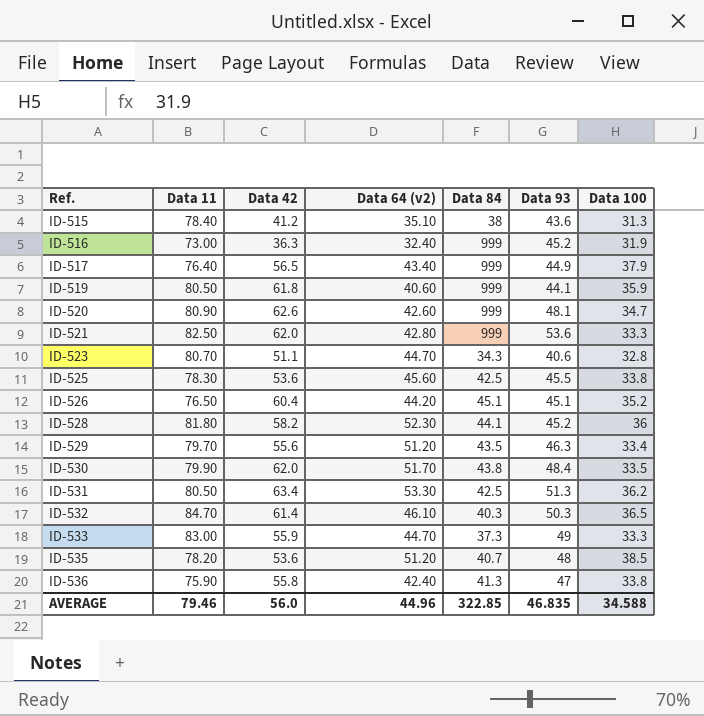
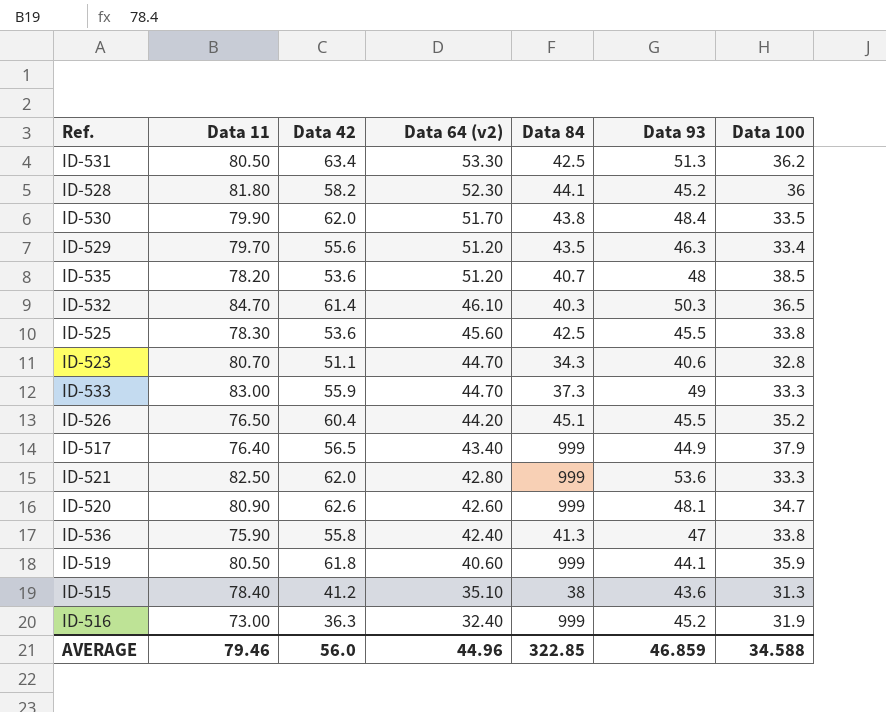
row order: Ref. ascending -> Data 64 (v2) descending
ID-526 | Data 93: 45.1 -> 45.5
AVERAGE | Data 93: 46.835 -> 46.859

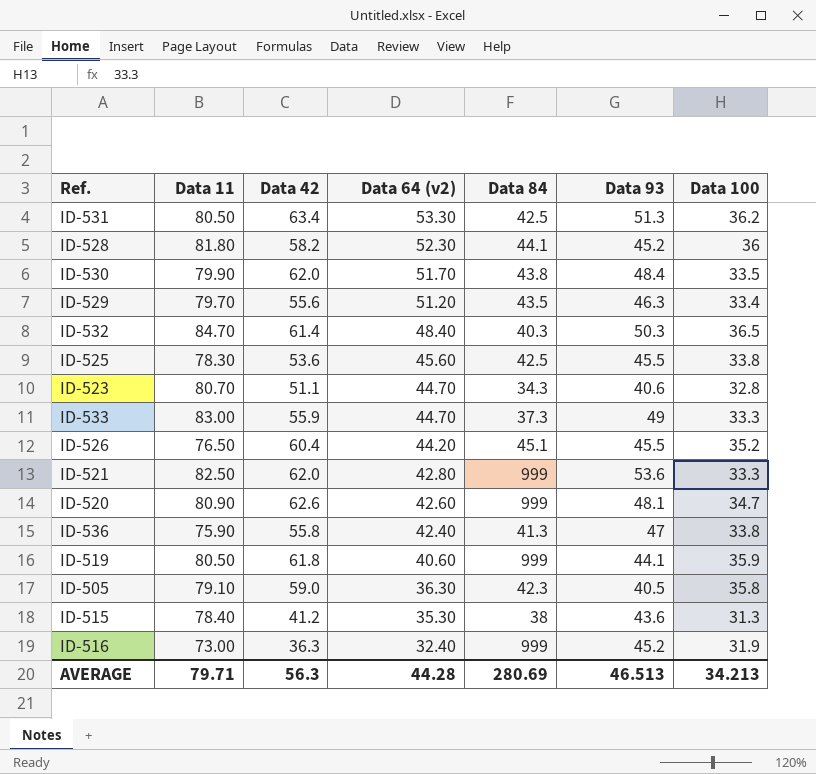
row ID-535: 78.20 | 53.6 | 51.20 | 40.7 | 48 | 38.5 -> none
row ID-517: 76.40 | 56.5 | 43.40 | 999 | 44.9 | 37.9 -> none
ID-532 | Data 64 (v2): 46.10 -> 48.40
row ID-505: none -> 79.10 | 59.0 | 36.30 | 42.3 | 40.5 | 35.8
ID-515 | Data 64 (v2): 35.10 -> 35.30
AVERAGE | Data 11: 79.46 -> 79.71
AVERAGE | Data 42: 56.0 -> 56.3
AVERAGE | Data 64 (v2): 44.96 -> 44.28
AVERAGE | Data 84: 322.85 -> 280.69
AVERAGE | Data 93: 46.859 -> 46.513
AVERAGE | Data 100: 34.588 -> 34.213

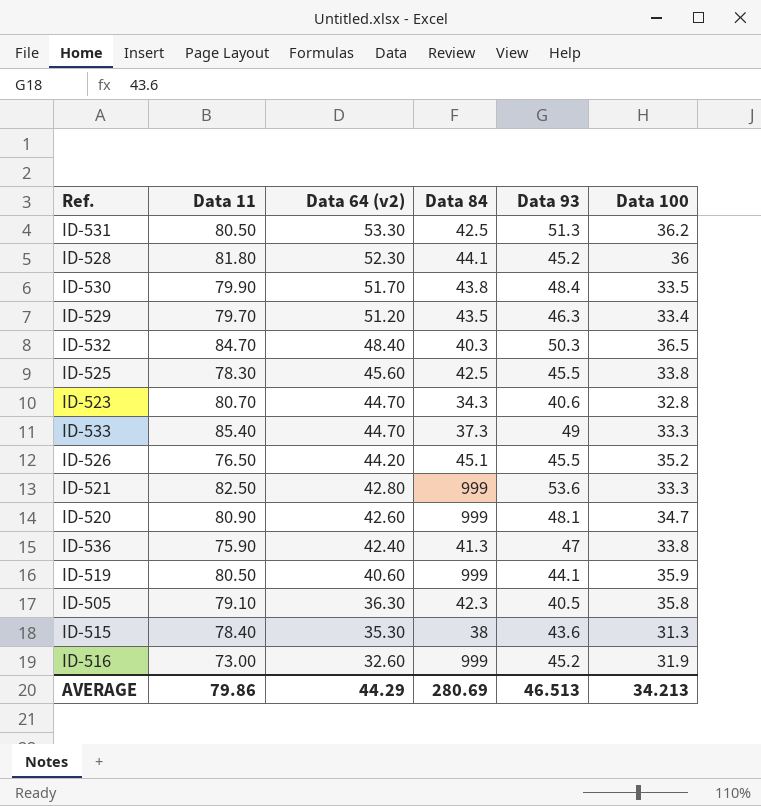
column Data 42 | position: 3 -> none
ID-533 | Data 11: 83.00 -> 85.40
ID-516 | Data 64 (v2): 32.40 -> 32.60
AVERAGE | Data 11: 79.71 -> 79.86
AVERAGE | Data 64 (v2): 44.28 -> 44.29

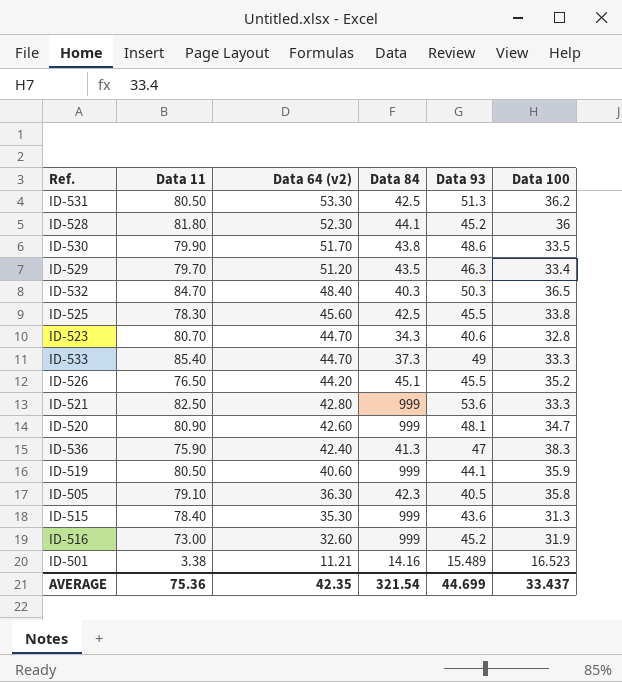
ID-530 | Data 93: 48.4 -> 48.6
ID-536 | Data 100: 33.8 -> 38.3
ID-515 | Data 84: 38 -> 999
row ID-501: none -> 3.38 | 11.21 | 14.16 | 15.489 | 16.523
AVERAGE | Data 11: 79.86 -> 75.36
AVERAGE | Data 64 (v2): 44.29 -> 42.35
AVERAGE | Data 84: 280.69 -> 321.54
AVERAGE | Data 93: 46.513 -> 44.699
AVERAGE | Data 100: 34.213 -> 33.437

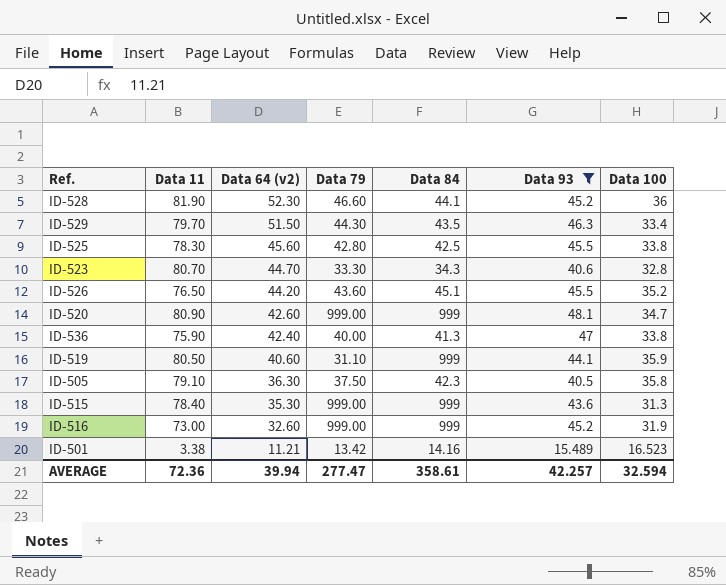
filter: none -> Data 93 <= 48.1
column Data 79 | position: none -> 4
ID-528 | Data 11: 81.80 -> 81.90
ID-529 | Data 64 (v2): 51.20 -> 51.50
ID-536 | Data 100: 38.3 -> 33.8
AVERAGE | Data 11: 75.36 -> 72.36
AVERAGE | Data 64 (v2): 42.35 -> 39.94
AVERAGE | Data 84: 321.54 -> 358.61
AVERAGE | Data 93: 44.699 -> 42.257
AVERAGE | Data 100: 33.437 -> 32.594

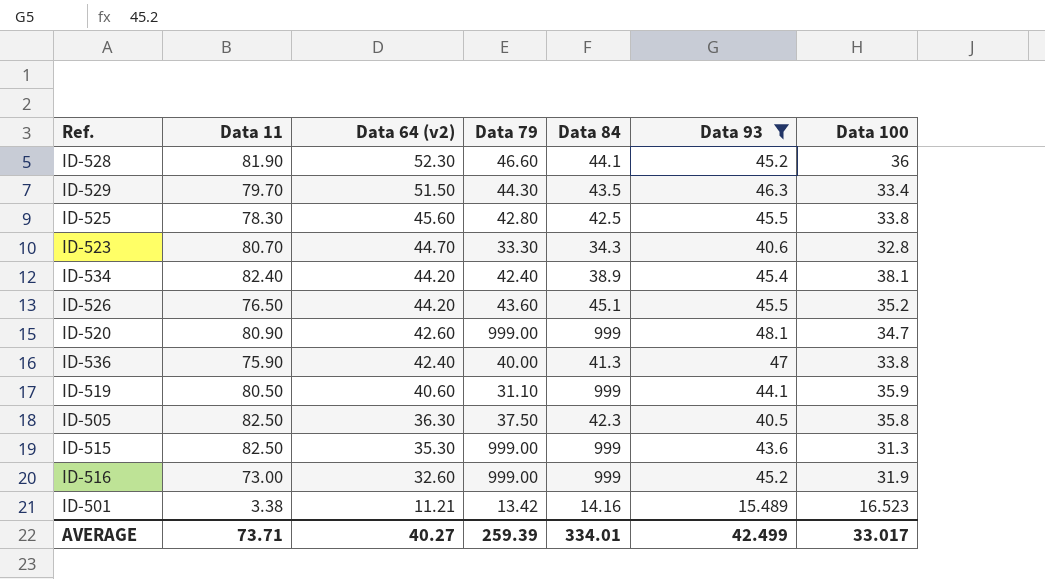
row ID-534: none -> 82.40 | 44.20 | 42.40 | 38.9 | 45.4 | 38.1
ID-505 | Data 11: 79.10 -> 82.50
ID-515 | Data 11: 78.40 -> 82.50
AVERAGE | Data 11: 72.36 -> 73.71
AVERAGE | Data 64 (v2): 39.94 -> 40.27
AVERAGE | Data 79: 277.47 -> 259.39
AVERAGE | Data 84: 358.61 -> 334.01
AVERAGE | Data 93: 42.257 -> 42.499
AVERAGE | Data 100: 32.594 -> 33.017

